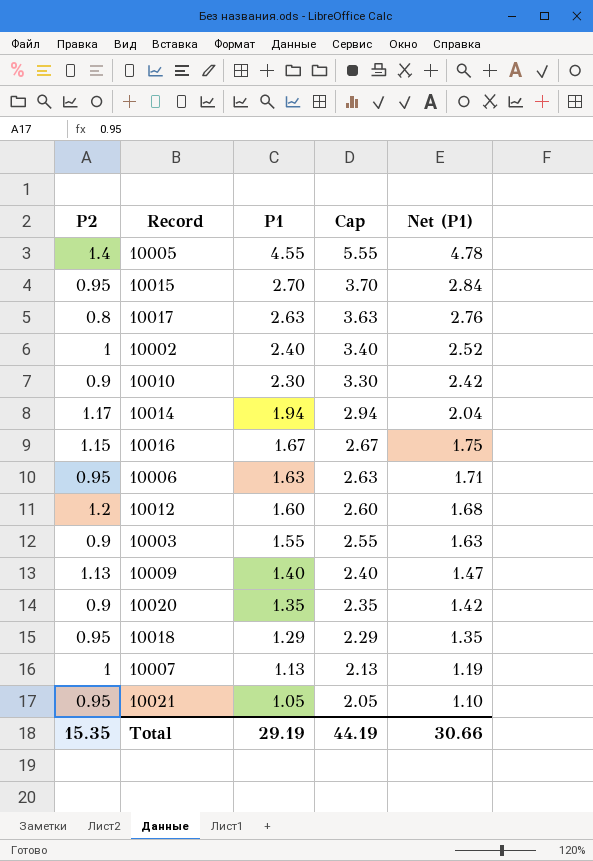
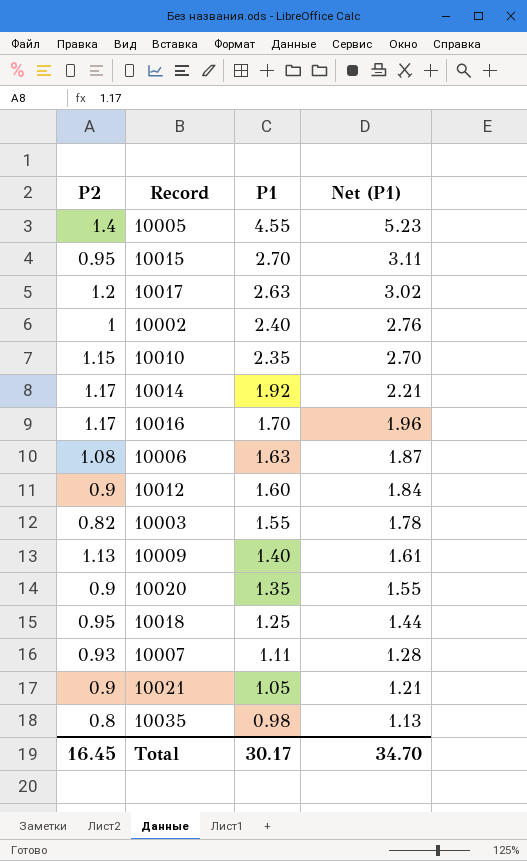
column Cap | formula: [P1] + 1 -> none
column Net (P1) | formula: [P1] * 1.05 -> [P1] * 1.15
10017 | P2: 0.8 -> 1.2
10010 | P2: 0.9 -> 1.15
10010 | P1: 2.30 -> 2.35
10014 | P1: 1.94 -> 1.92
10016 | P2: 1.15 -> 1.17
10016 | P1: 1.67 -> 1.70
10006 | P2: 0.95 -> 1.08
10012 | P2: 1.2 -> 0.9
10003 | P2: 0.9 -> 0.82
10018 | P1: 1.29 -> 1.25
10007 | P2: 1 -> 0.93
10007 | P1: 1.13 -> 1.11
10021 | P2: 0.95 -> 0.9
row 10035: none -> 0.8 | 0.98 | 1.13
Total | P2: 15.35 -> 16.45
Total | P1: 29.19 -> 30.17
Total | Net (P1): 30.66 -> 34.70

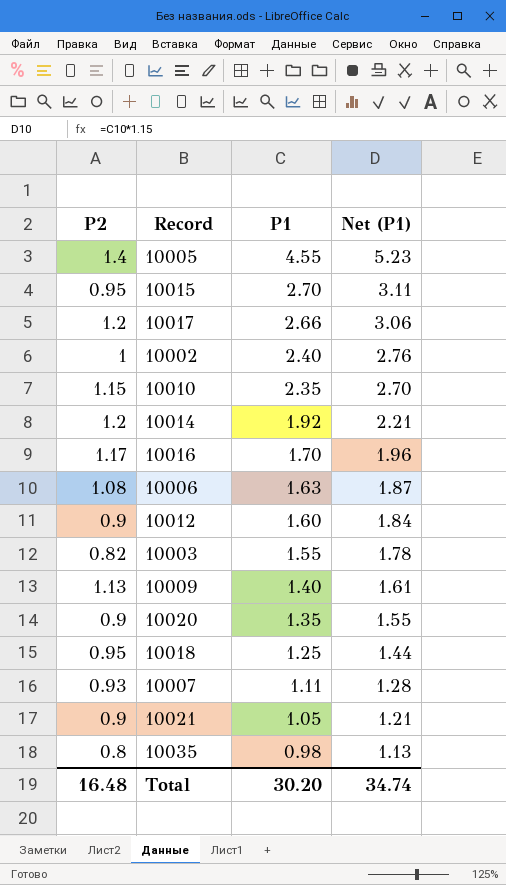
10017 | P1: 2.63 -> 2.66
10017 | Net (P1): 3.02 -> 3.06
10014 | P2: 1.17 -> 1.2
Total | P2: 16.45 -> 16.48
Total | P1: 30.17 -> 30.20
Total | Net (P1): 34.70 -> 34.74

